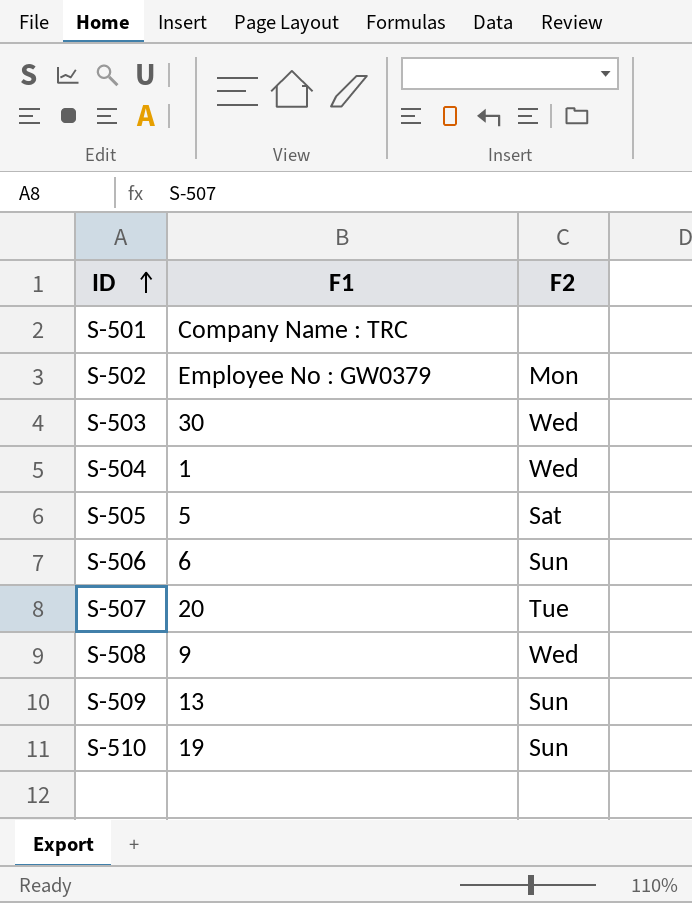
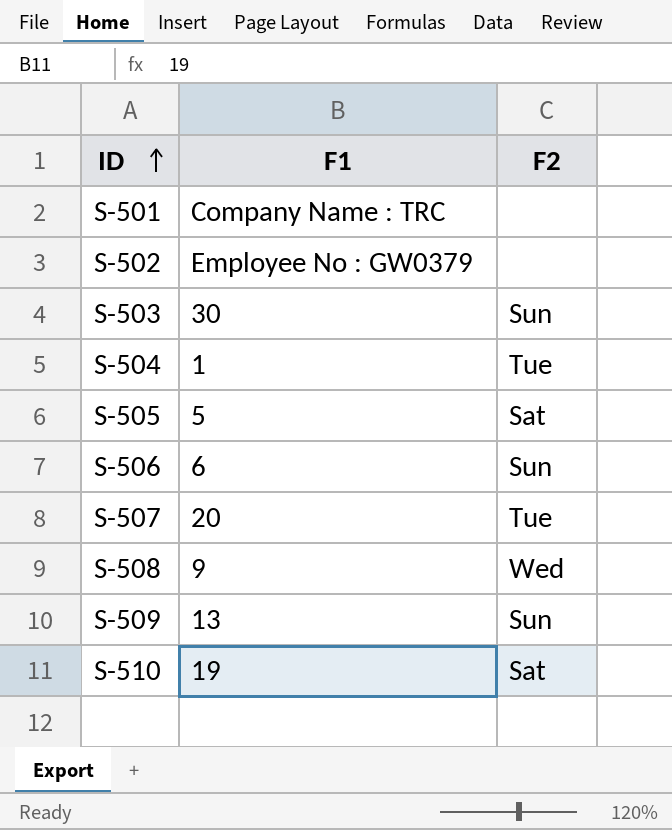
S-502 | F2: Mon -> none
S-503 | F2: Wed -> Sun
S-504 | F2: Wed -> Tue
S-510 | F2: Sun -> Sat

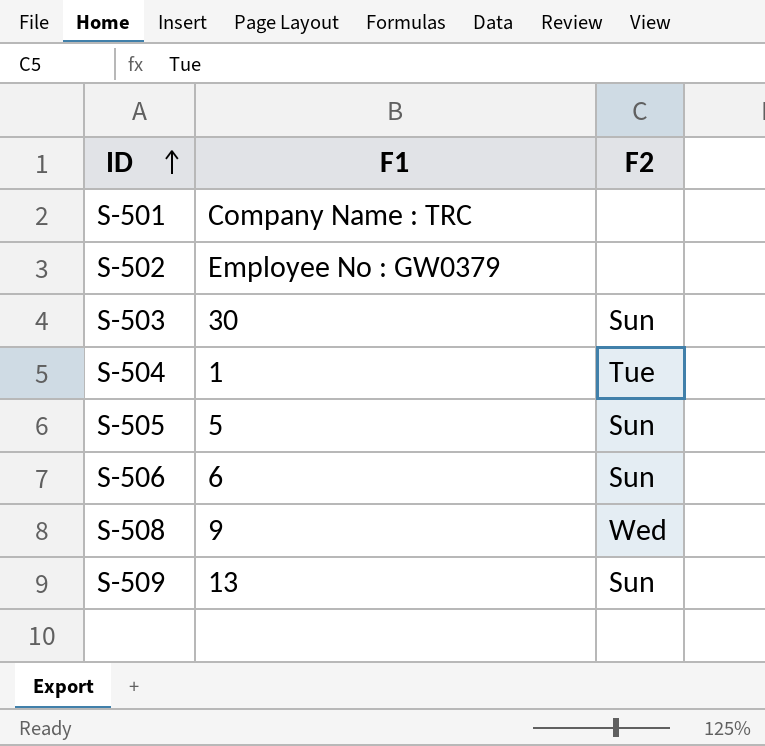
row S-507: 20 | Tue -> none
row S-510: 19 | Sat -> none
S-505 | F2: Sat -> Sun

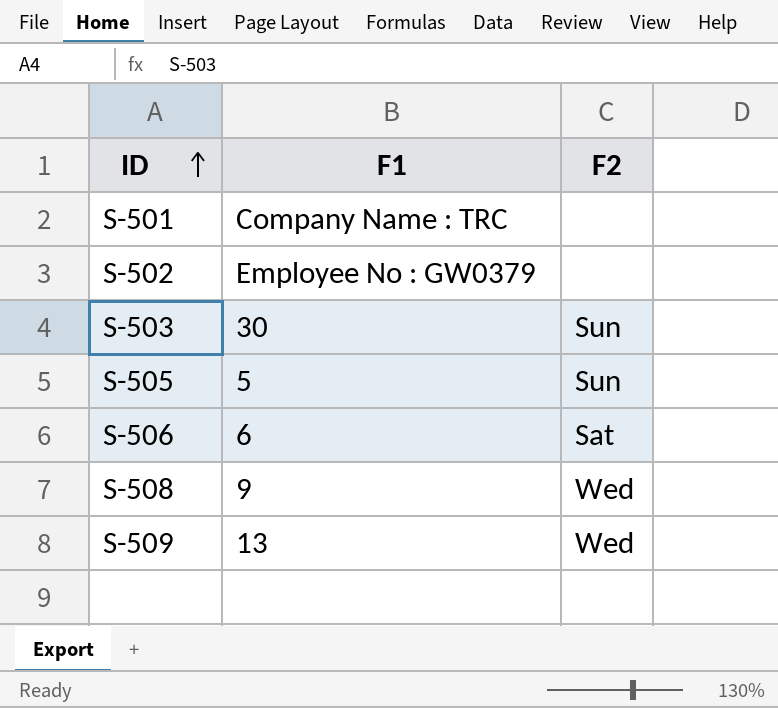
row S-504: 1 | Tue -> none
S-506 | F2: Sun -> Sat
S-509 | F2: Sun -> Wed

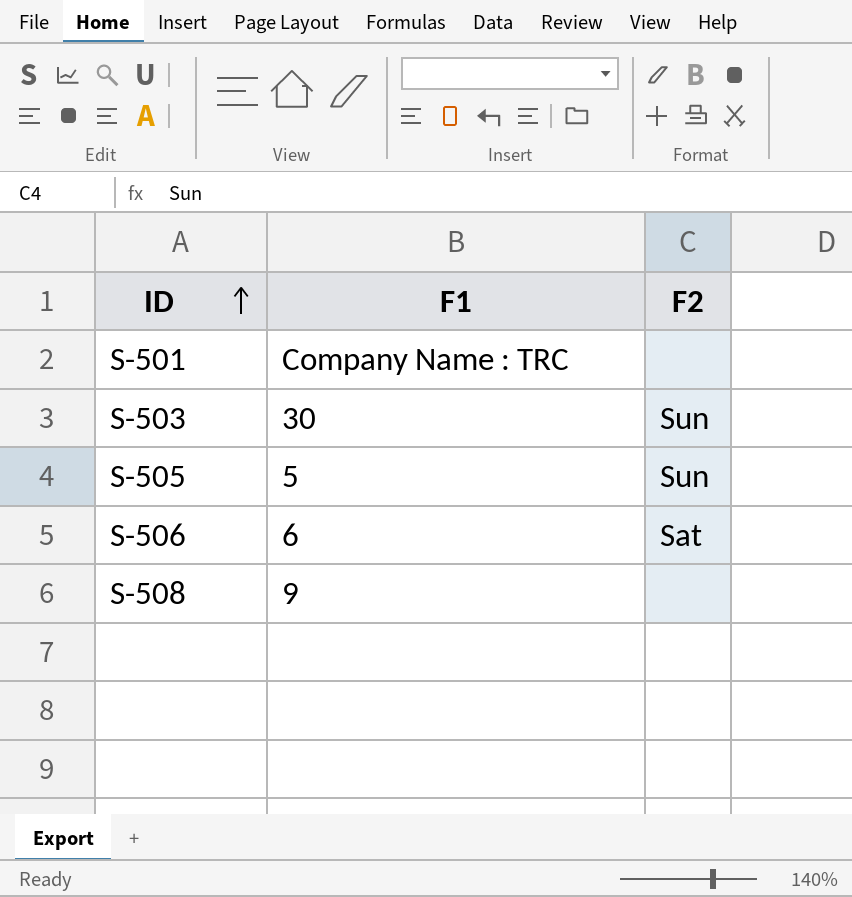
row S-502: Employee No : GW0379 | none -> none
row S-509: 13 | Wed -> none
S-508 | F2: Wed -> none

